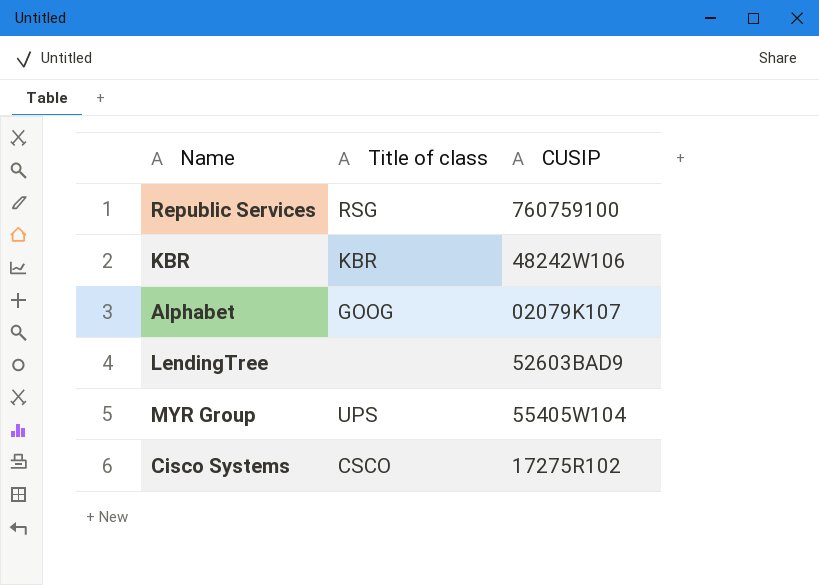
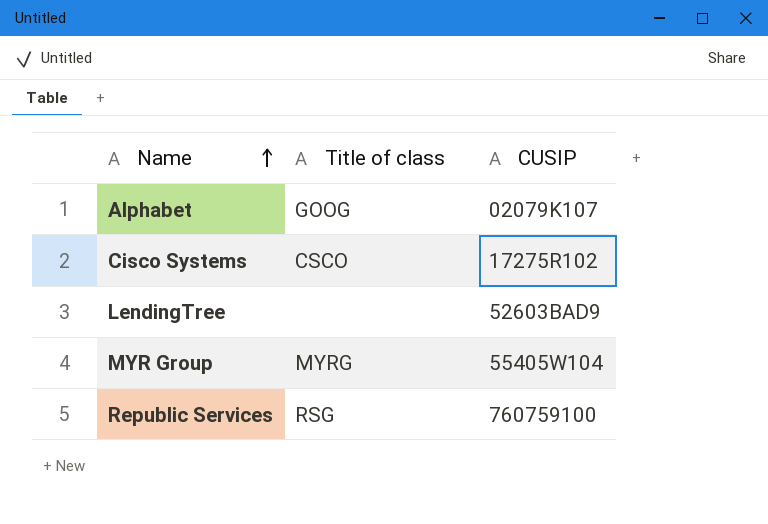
row order: none -> Name ascending
row KBR: KBR | 48242W106 -> none
MYR Group | Title of class: UPS -> MYRG

